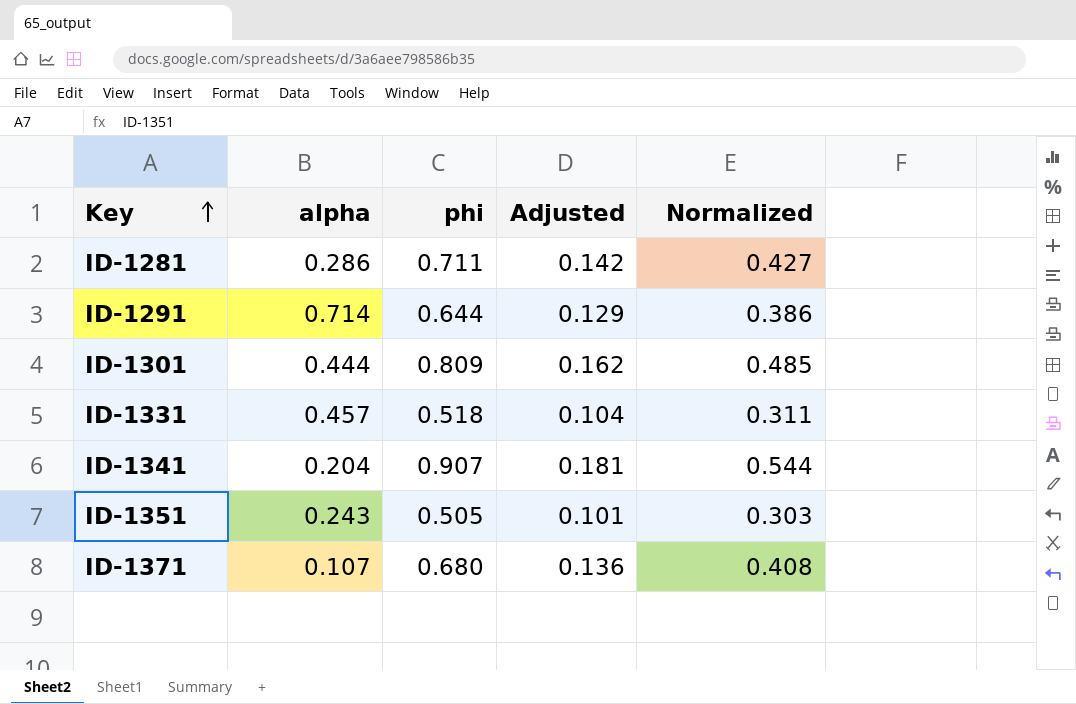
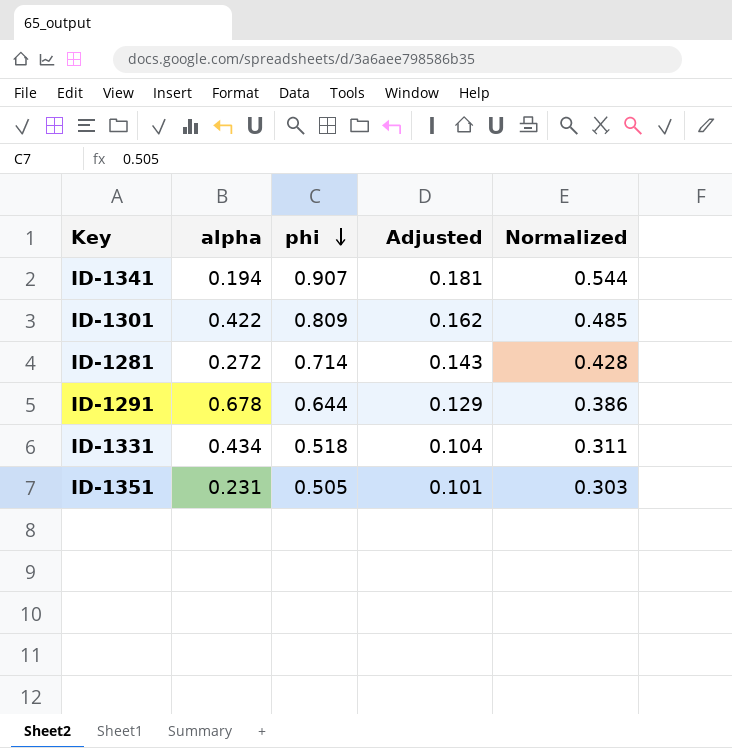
row order: Key ascending -> phi descending
row ID-1371: 0.107 | 0.680 | 0.136 | 0.408 -> none
ID-1341 | alpha: 0.204 -> 0.194
ID-1301 | alpha: 0.444 -> 0.422
ID-1281 | alpha: 0.286 -> 0.272
ID-1281 | phi: 0.711 -> 0.714
ID-1281 | Adjusted: 0.142 -> 0.143
ID-1281 | Normalized: 0.427 -> 0.428
ID-1291 | alpha: 0.714 -> 0.678
ID-1331 | alpha: 0.457 -> 0.434
ID-1351 | alpha: 0.243 -> 0.231

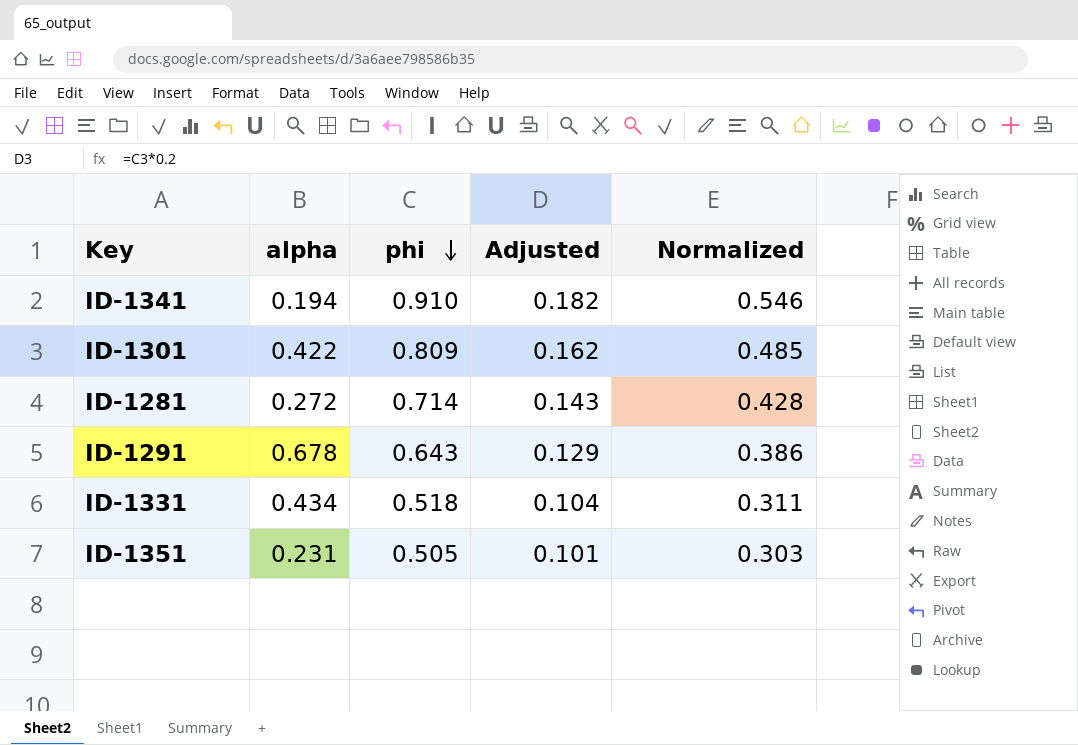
ID-1341 | phi: 0.907 -> 0.910
ID-1341 | Adjusted: 0.181 -> 0.182
ID-1341 | Normalized: 0.544 -> 0.546
ID-1291 | phi: 0.644 -> 0.643

